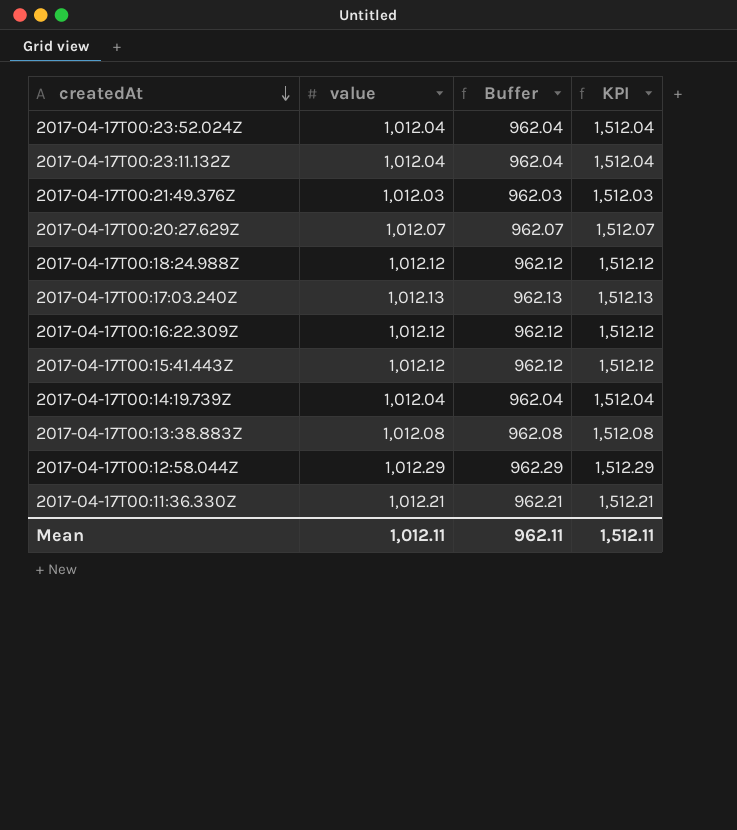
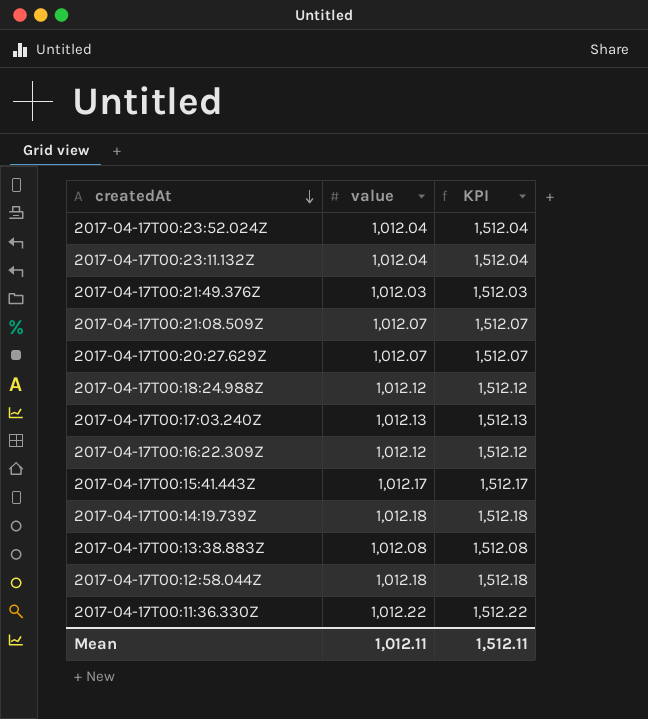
column Buffer | formula: [value] - 50 -> none
row 2017-04-17T00:21:08.509Z: none -> 1,012.07 | 1,512.07
2017-04-17T00:15:41.443Z | value: 1,012.12 -> 1,012.17
2017-04-17T00:15:41.443Z | KPI: 1,512.12 -> 1,512.17
2017-04-17T00:14:19.739Z | value: 1,012.04 -> 1,012.18
2017-04-17T00:14:19.739Z | KPI: 1,512.04 -> 1,512.18
2017-04-17T00:12:58.044Z | value: 1,012.29 -> 1,012.18
2017-04-17T00:12:58.044Z | KPI: 1,512.29 -> 1,512.18
2017-04-17T00:11:36.330Z | value: 1,012.21 -> 1,012.22
2017-04-17T00:11:36.330Z | KPI: 1,512.21 -> 1,512.22

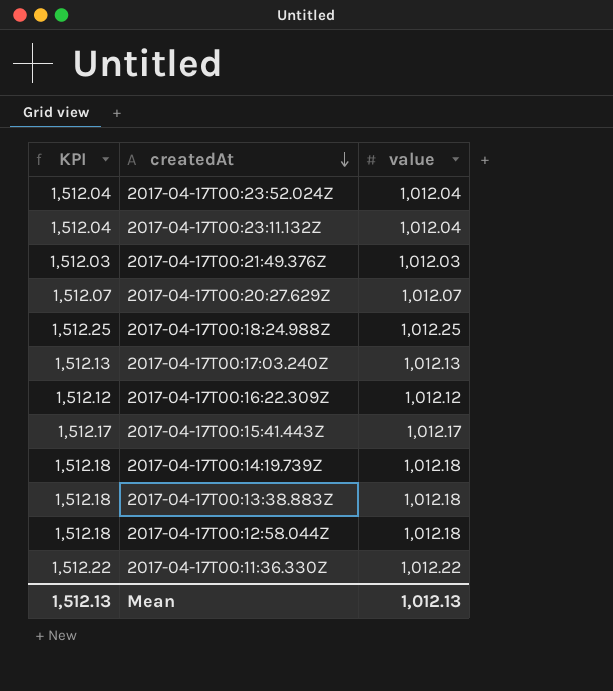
column KPI | position: 3 -> 1
row 2017-04-17T00:21:08.509Z: 1,012.07 | 1,512.07 -> none
2017-04-17T00:18:24.988Z | KPI: 1,512.12 -> 1,512.25
2017-04-17T00:18:24.988Z | value: 1,012.12 -> 1,012.25
2017-04-17T00:13:38.883Z | KPI: 1,512.08 -> 1,512.18
2017-04-17T00:13:38.883Z | value: 1,012.08 -> 1,012.18
Mean | KPI: 1,512.11 -> 1,512.13
Mean | value: 1,012.11 -> 1,012.13

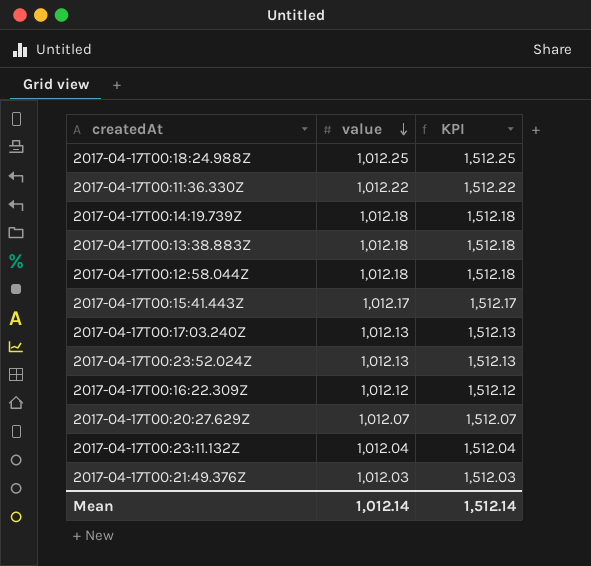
row order: createdAt descending -> value descending
column KPI | position: 1 -> 3
2017-04-17T00:23:52.024Z | value: 1,012.04 -> 1,012.13
2017-04-17T00:23:52.024Z | KPI: 1,512.04 -> 1,512.13
Mean | value: 1,012.13 -> 1,012.14
Mean | KPI: 1,512.13 -> 1,512.14

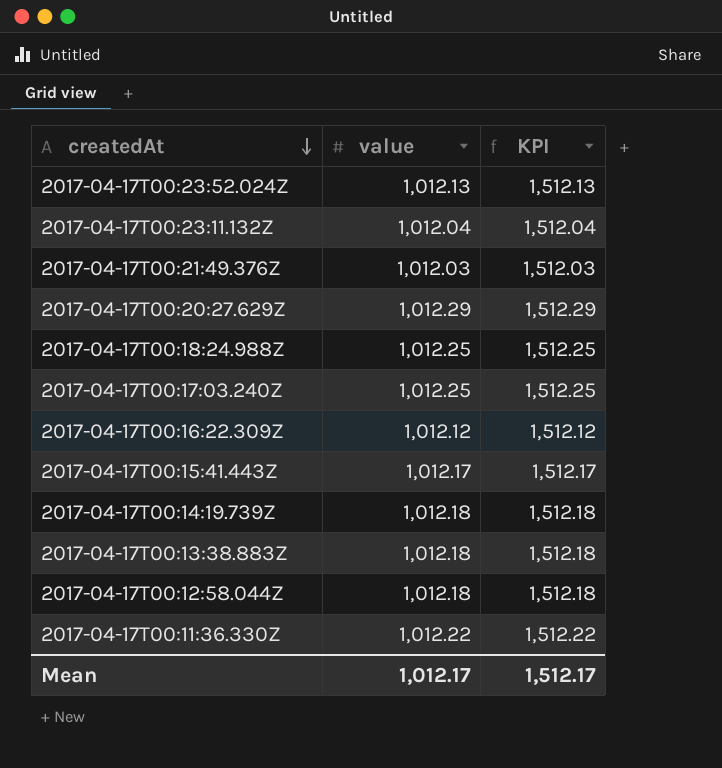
row order: value descending -> createdAt descending
2017-04-17T00:20:27.629Z | value: 1,012.07 -> 1,012.29
2017-04-17T00:20:27.629Z | KPI: 1,512.07 -> 1,512.29
2017-04-17T00:17:03.240Z | value: 1,012.13 -> 1,012.25
2017-04-17T00:17:03.240Z | KPI: 1,512.13 -> 1,512.25
Mean | value: 1,012.14 -> 1,012.17
Mean | KPI: 1,512.14 -> 1,512.17

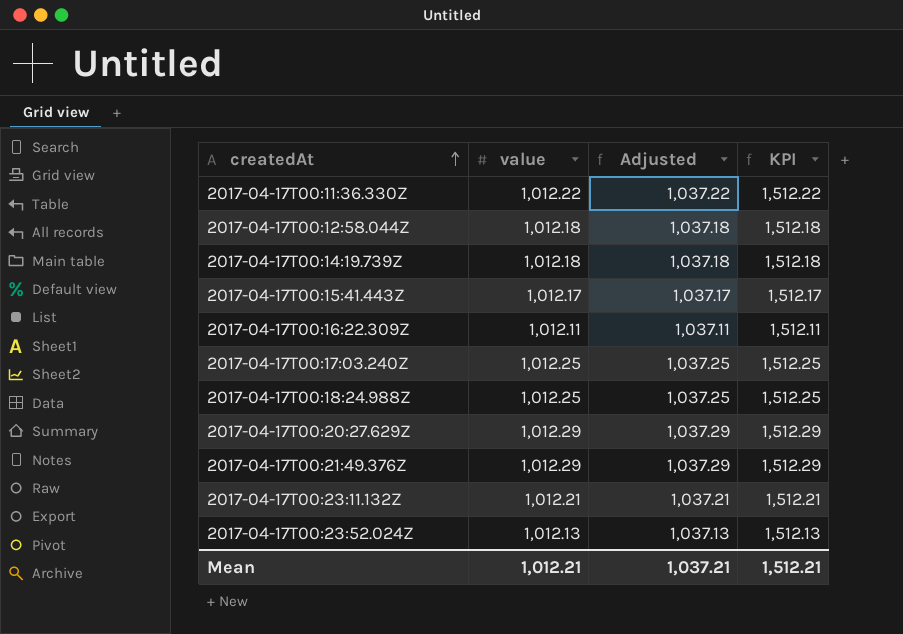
row order: createdAt descending -> createdAt ascending
column Adjusted | formula: none -> [value] + 25
row 2017-04-17T00:13:38.883Z: 1,012.18 | 1,512.18 -> none
2017-04-17T00:16:22.309Z | value: 1,012.12 -> 1,012.11
2017-04-17T00:16:22.309Z | KPI: 1,512.12 -> 1,512.11
2017-04-17T00:21:49.376Z | value: 1,012.03 -> 1,012.29
2017-04-17T00:21:49.376Z | KPI: 1,512.03 -> 1,512.29
2017-04-17T00:23:11.132Z | value: 1,012.04 -> 1,012.21
2017-04-17T00:23:11.132Z | KPI: 1,512.04 -> 1,512.21
Mean | value: 1,012.17 -> 1,012.21
Mean | KPI: 1,512.17 -> 1,512.21

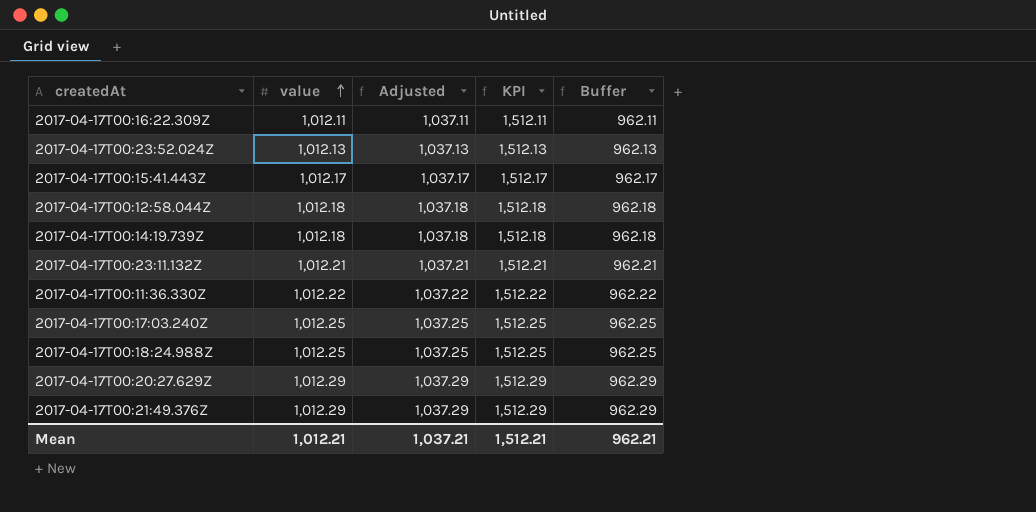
row order: createdAt ascending -> value ascending
column Buffer | formula: none -> [value] - 50

